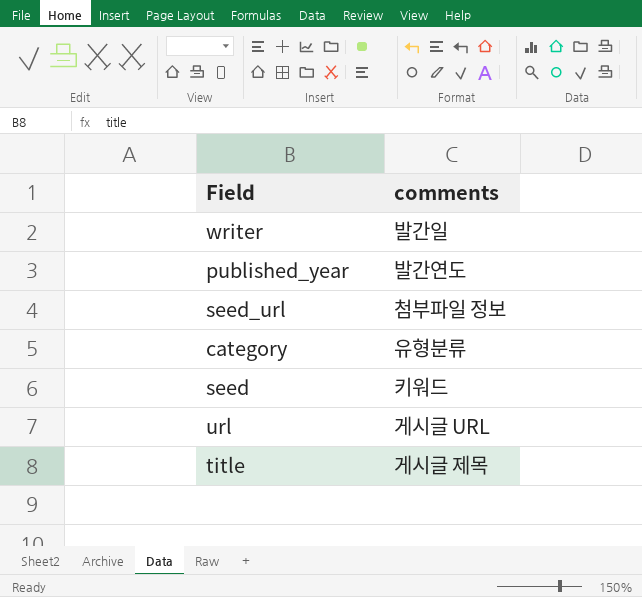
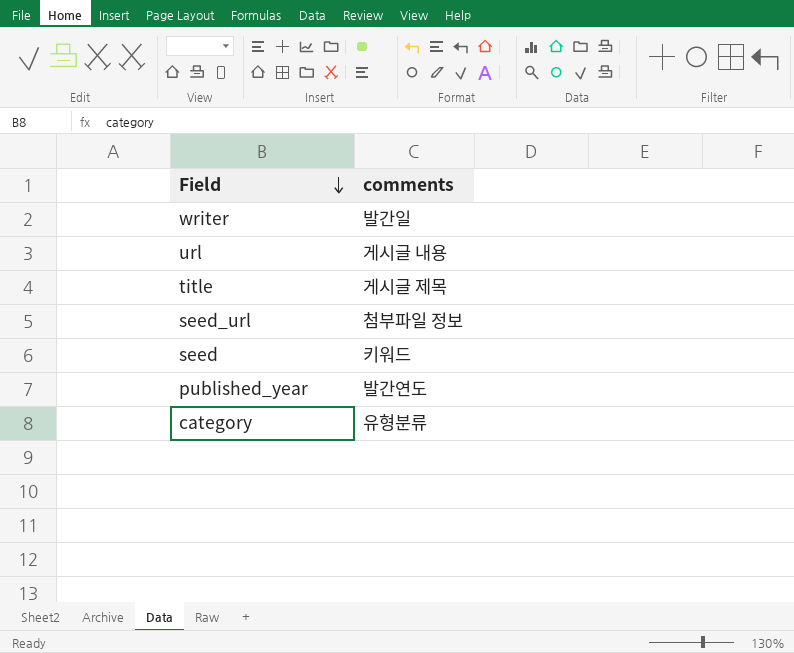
row order: none -> Field descending
url | comments: 게시글 URL -> 게시글 내용

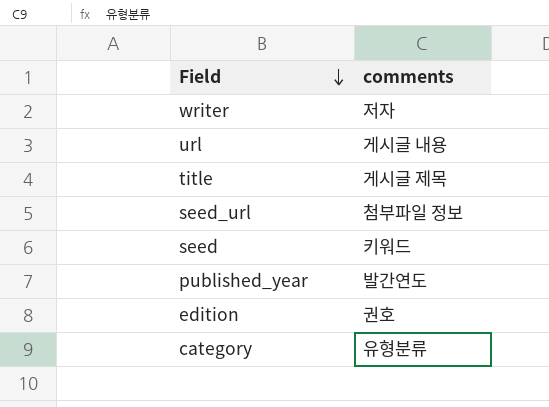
writer | comments: 발간일 -> 저자
row edition: none -> 권호

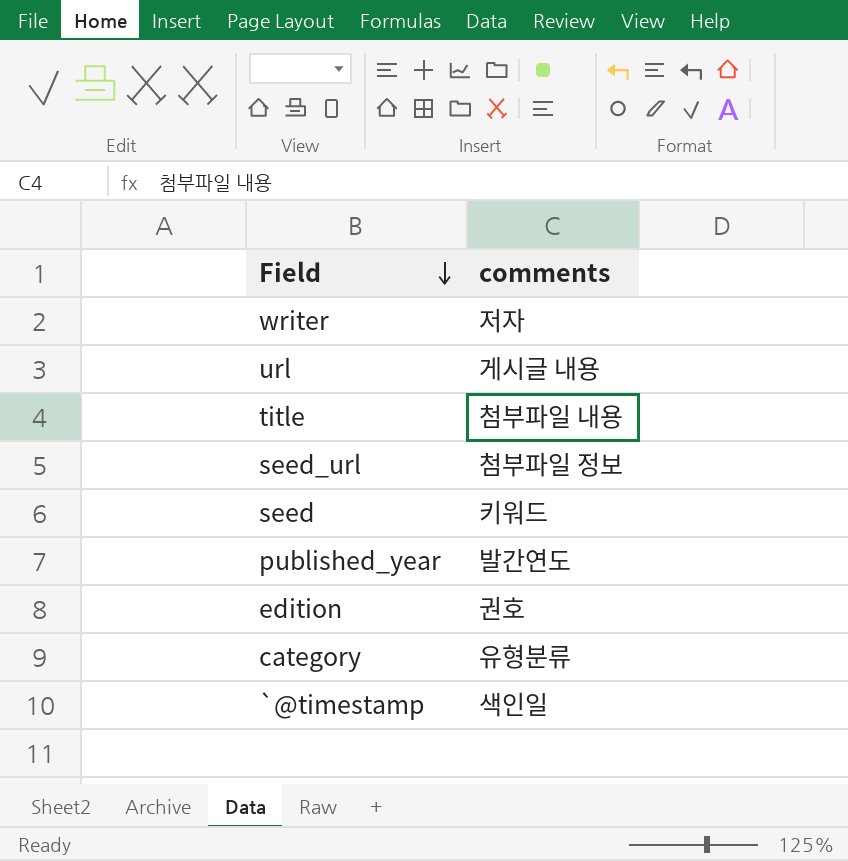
title | comments: 게시글 제목 -> 첨부파일 내용
row `@timestamp: none -> 색인일

